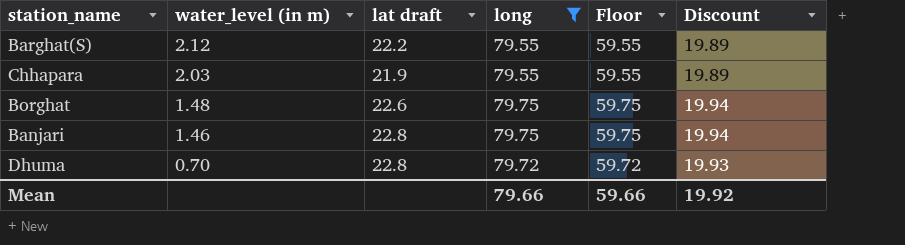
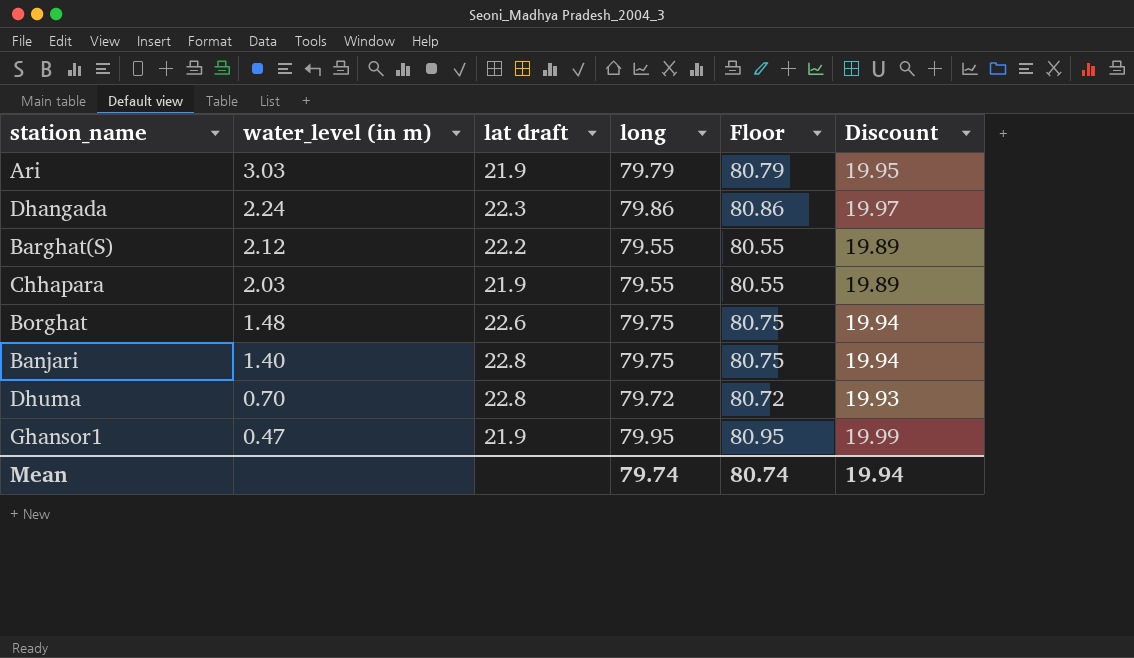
filter: long <= 79.75 -> none
column Floor | formula: [long] - 20 -> [long] + 1
Banjari | water_level (in m): 1.46 -> 1.40
Mean | long: 79.66 -> 79.74
Mean | Floor: 59.66 -> 80.74
Mean | Discount: 19.92 -> 19.94

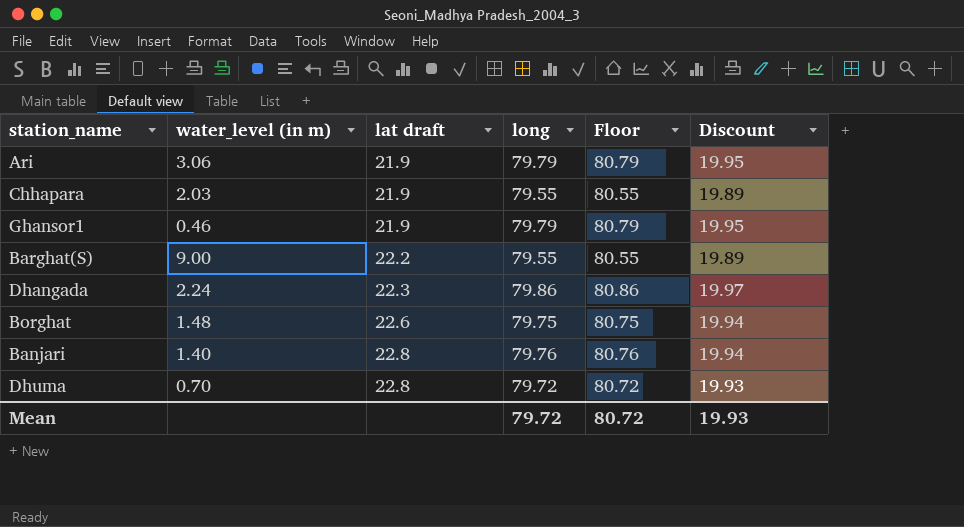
row order: water_level (in m) descending -> lat draft ascending
Ari | water_level (in m): 3.03 -> 3.06
Ghansor1 | water_level (in m): 0.47 -> 0.46
Ghansor1 | long: 79.95 -> 79.79
Ghansor1 | Floor: 80.95 -> 80.79
Ghansor1 | Discount: 19.99 -> 19.95
Barghat(S) | water_level (in m): 2.12 -> 9.00
Banjari | long: 79.75 -> 79.76
Banjari | Floor: 80.75 -> 80.76
Mean | long: 79.74 -> 79.72
Mean | Floor: 80.74 -> 80.72
Mean | Discount: 19.94 -> 19.93

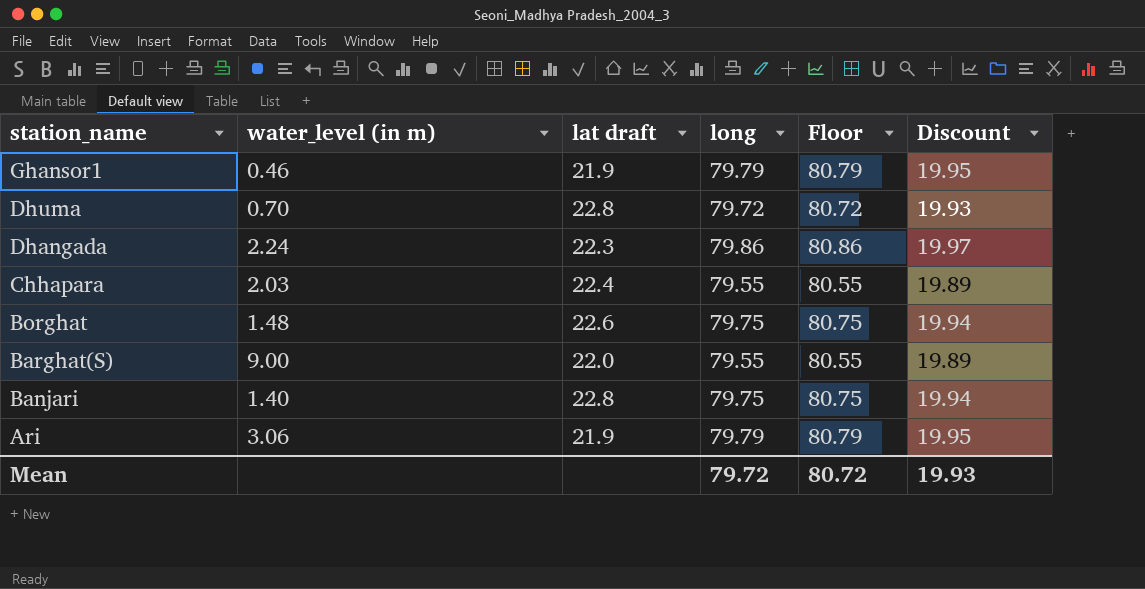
row order: lat draft ascending -> station_name descending
Chhapara | lat draft: 21.9 -> 22.4
Barghat(S) | lat draft: 22.2 -> 22.0
Banjari | long: 79.76 -> 79.75
Banjari | Floor: 80.76 -> 80.75

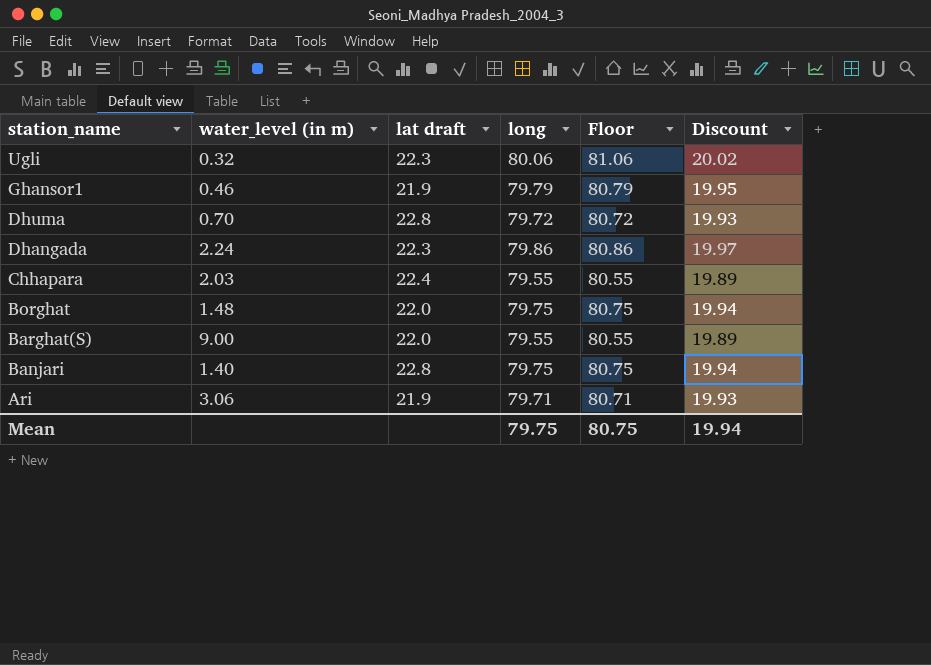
row Ugli: none -> 0.32 | 22.3 | 80.06 | 81.06 | 20.02
Borghat | lat draft: 22.6 -> 22.0
Ari | long: 79.79 -> 79.71
Ari | Floor: 80.79 -> 80.71
Ari | Discount: 19.95 -> 19.93
Mean | long: 79.72 -> 79.75
Mean | Floor: 80.72 -> 80.75
Mean | Discount: 19.93 -> 19.94

